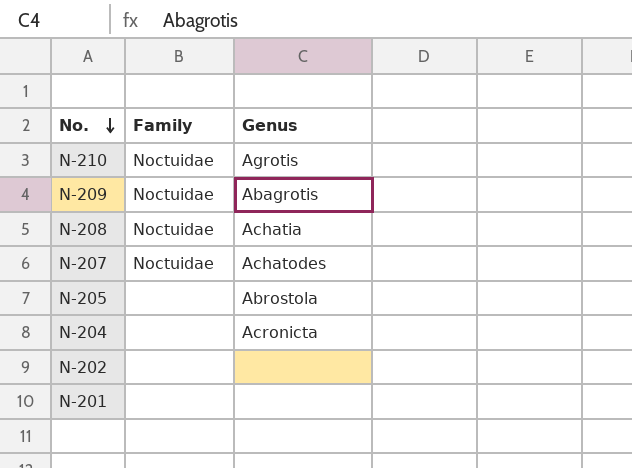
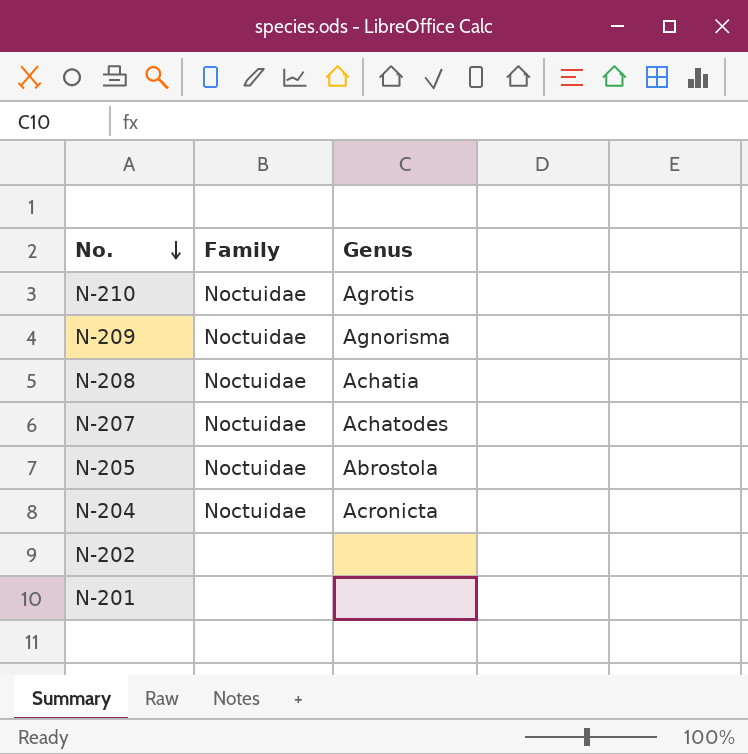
N-209 | Genus: Abagrotis -> Agnorisma
N-205 | Family: none -> Noctuidae
N-204 | Family: none -> Noctuidae

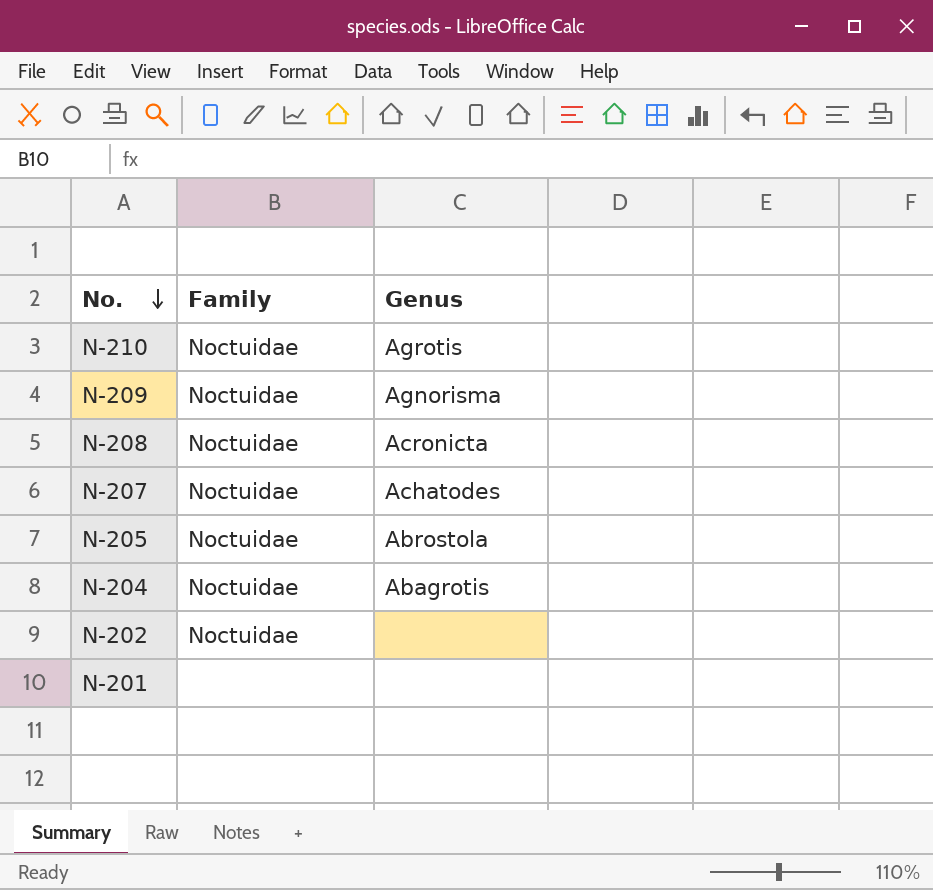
N-208 | Genus: Achatia -> Acronicta
N-204 | Genus: Acronicta -> Abagrotis
N-202 | Family: none -> Noctuidae

